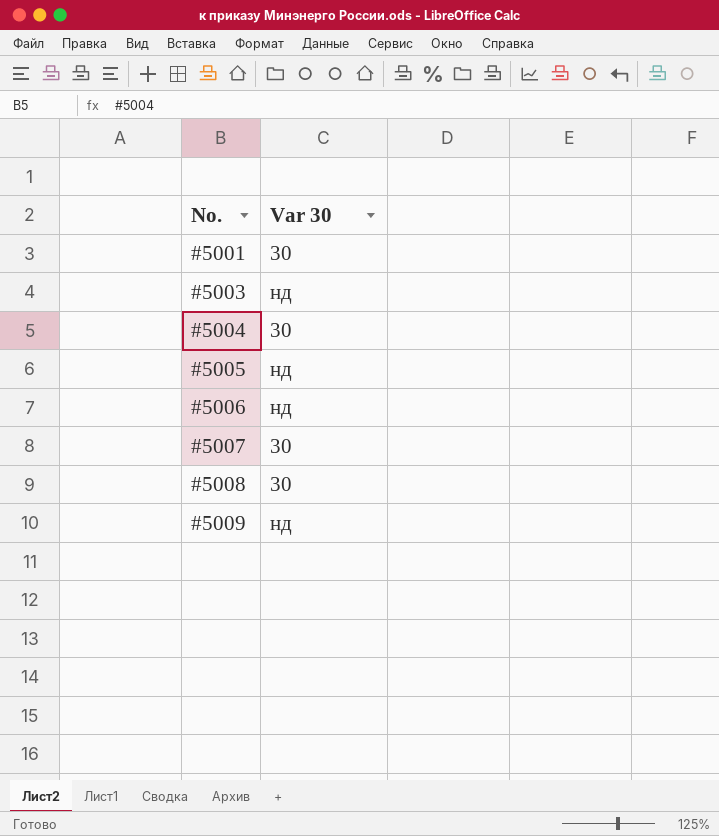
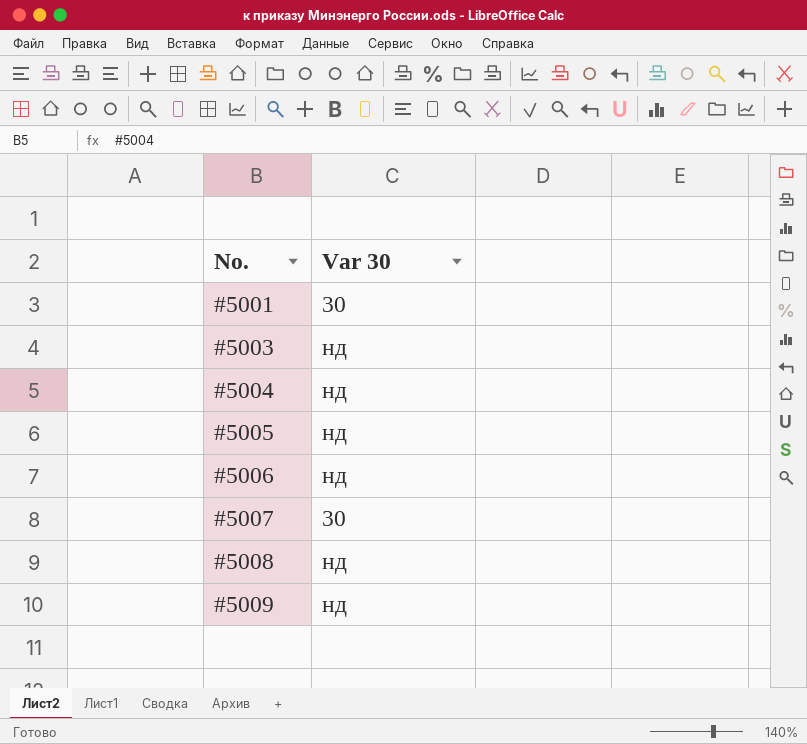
#5004 | Var 30: 30 -> нд
#5008 | Var 30: 30 -> нд

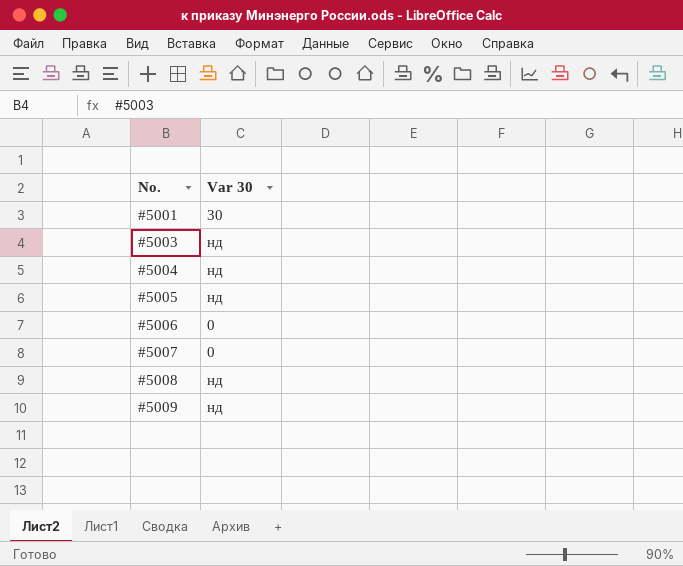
#5006 | Var 30: нд -> 0
#5007 | Var 30: 30 -> 0

